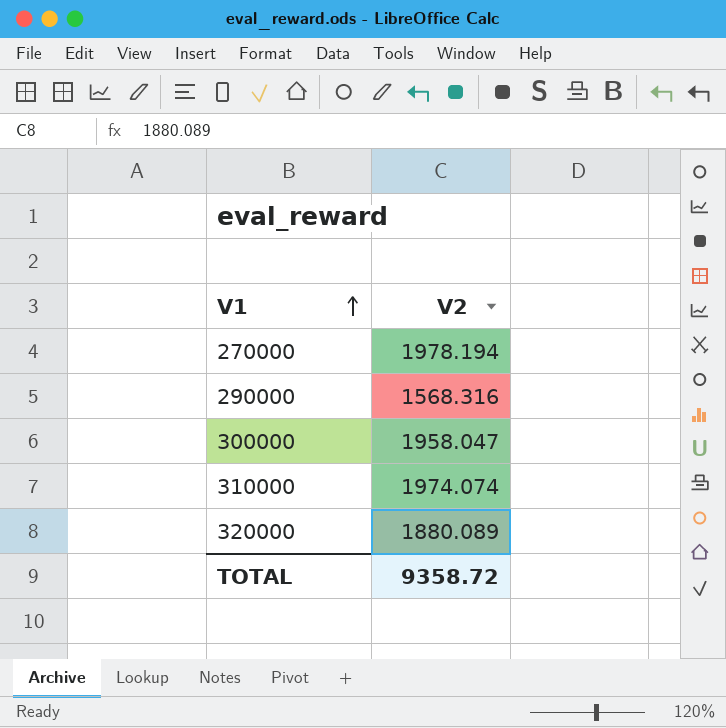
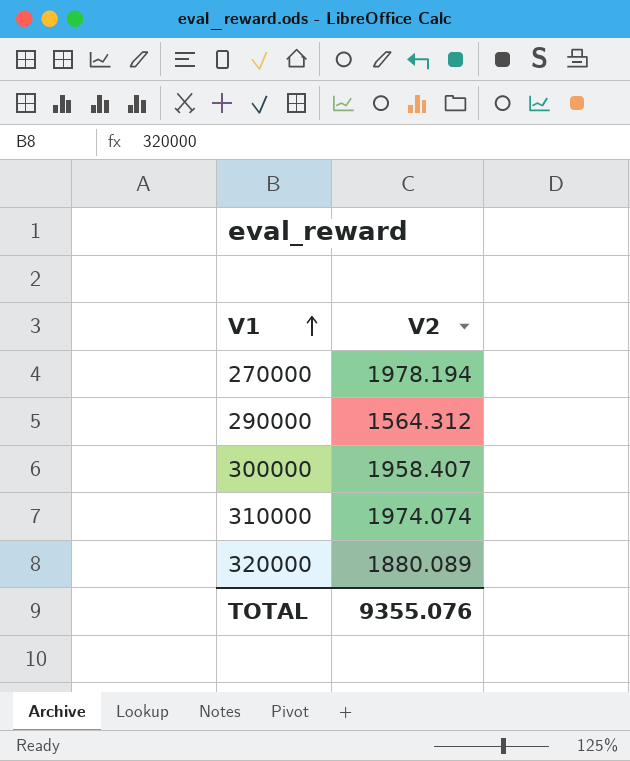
290000 | V2: 1568.316 -> 1564.312
300000 | V2: 1958.047 -> 1958.407
TOTAL | V2: 9358.72 -> 9355.076

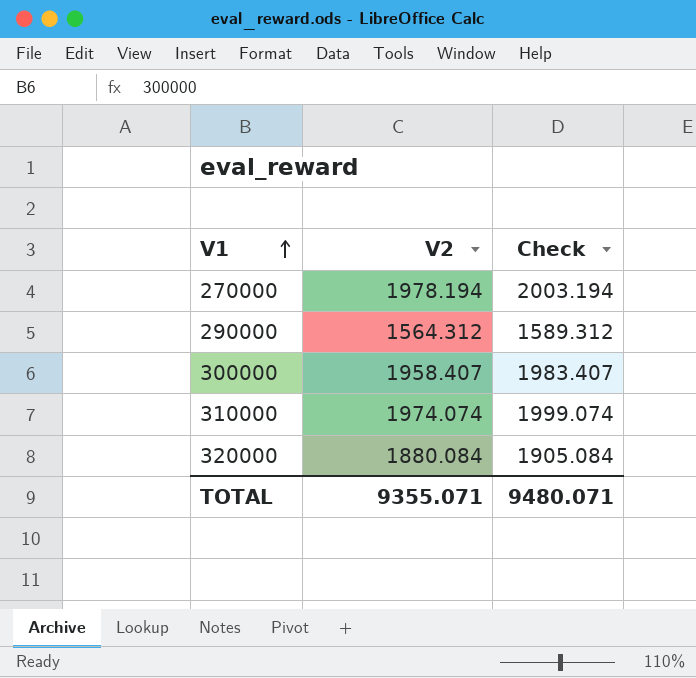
column Check | formula: none -> [V2] + 25
320000 | V2: 1880.089 -> 1880.084
TOTAL | V2: 9355.076 -> 9355.071

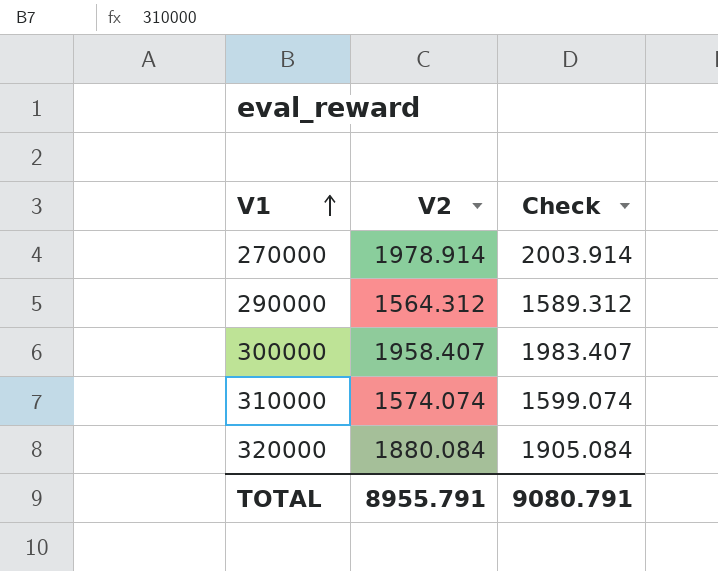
270000 | V2: 1978.194 -> 1978.914
270000 | Check: 2003.194 -> 2003.914
310000 | V2: 1974.074 -> 1574.074
310000 | Check: 1999.074 -> 1599.074
TOTAL | V2: 9355.071 -> 8955.791
TOTAL | Check: 9480.071 -> 9080.791

